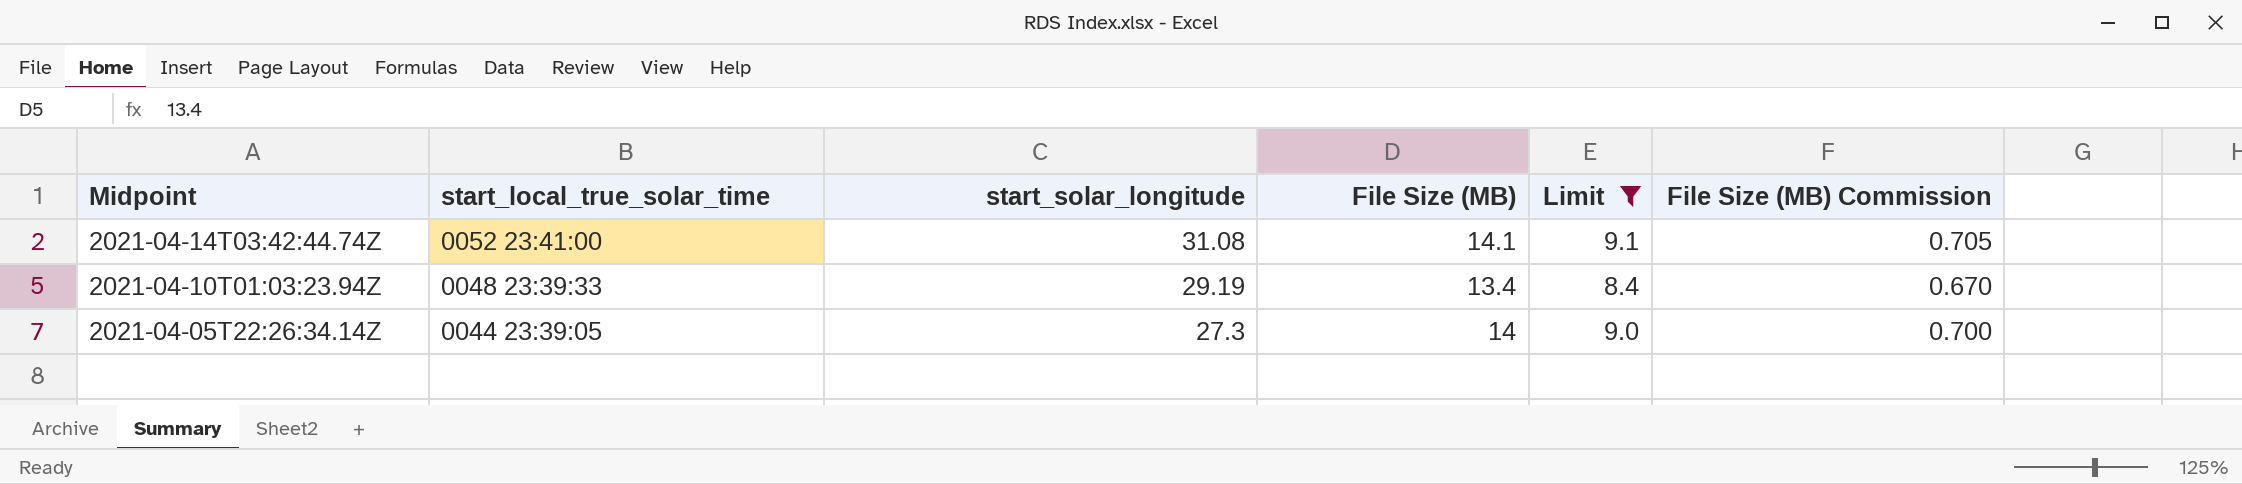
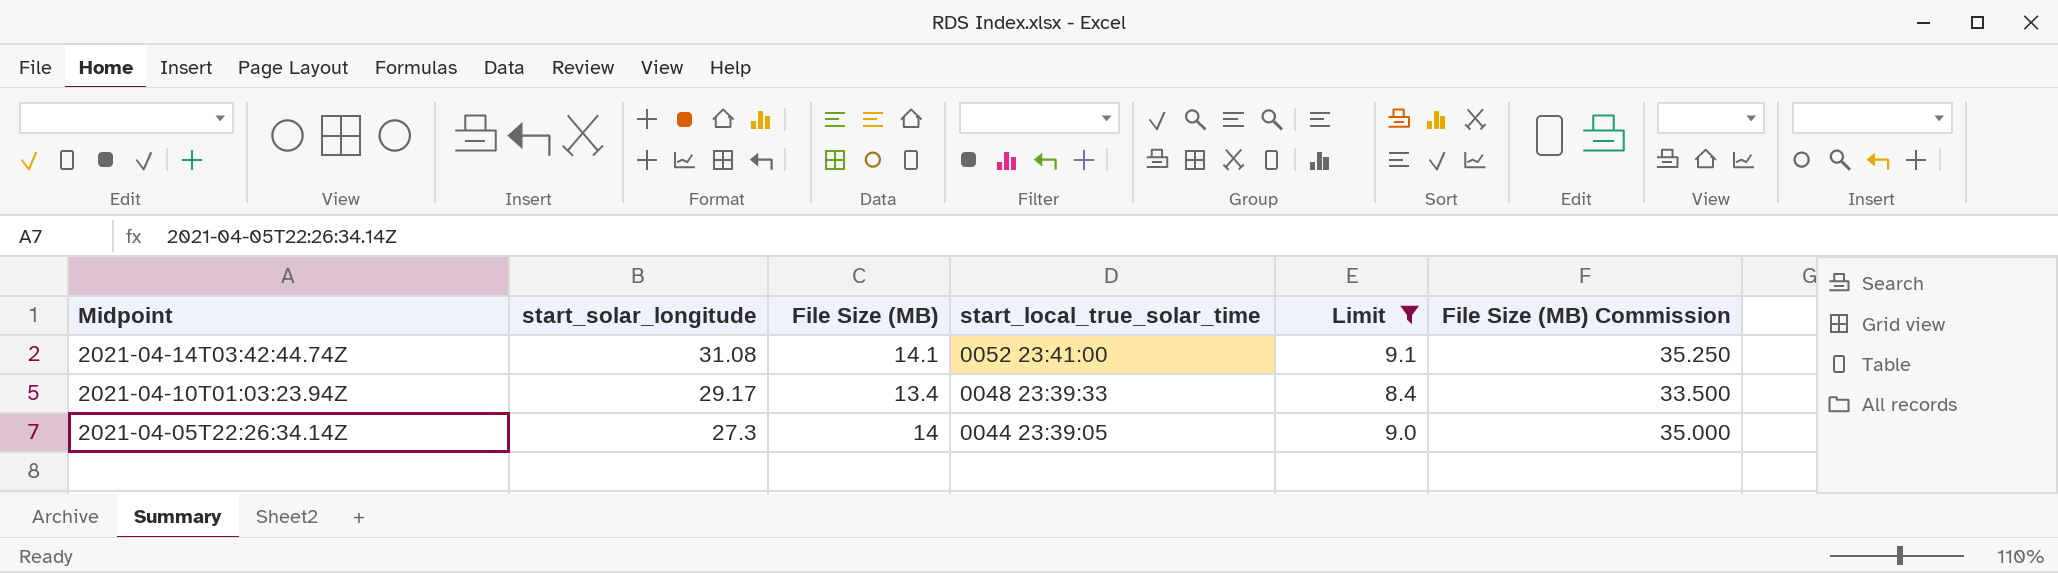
column start_local_true_solar_time | position: 2 -> 4
column File Size (MB) Commission | formula: [File Size (MB)] * 0.05 -> [File Size (MB)] * 2.5
2021-04-10T01:03:23.94Z | start_solar_longitude: 29.19 -> 29.17

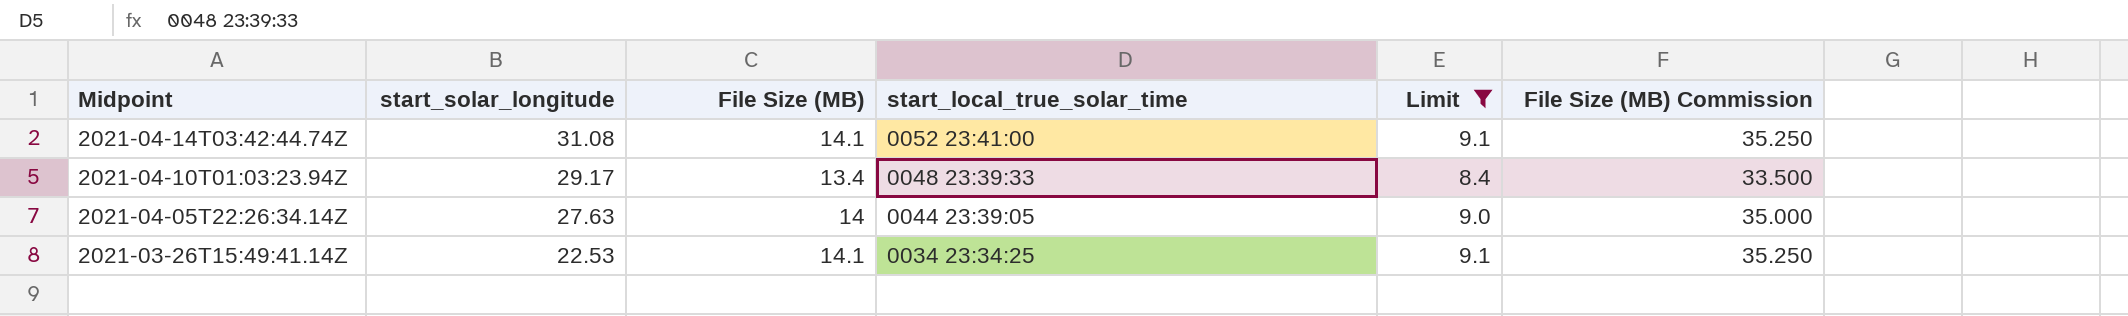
2021-04-05T22:26:34.14Z | start_solar_longitude: 27.3 -> 27.63
row 2021-03-26T15:49:41.14Z: none -> 22.53 | 14.1 | 0034 23:34:25 | 9.1 | 35.250

